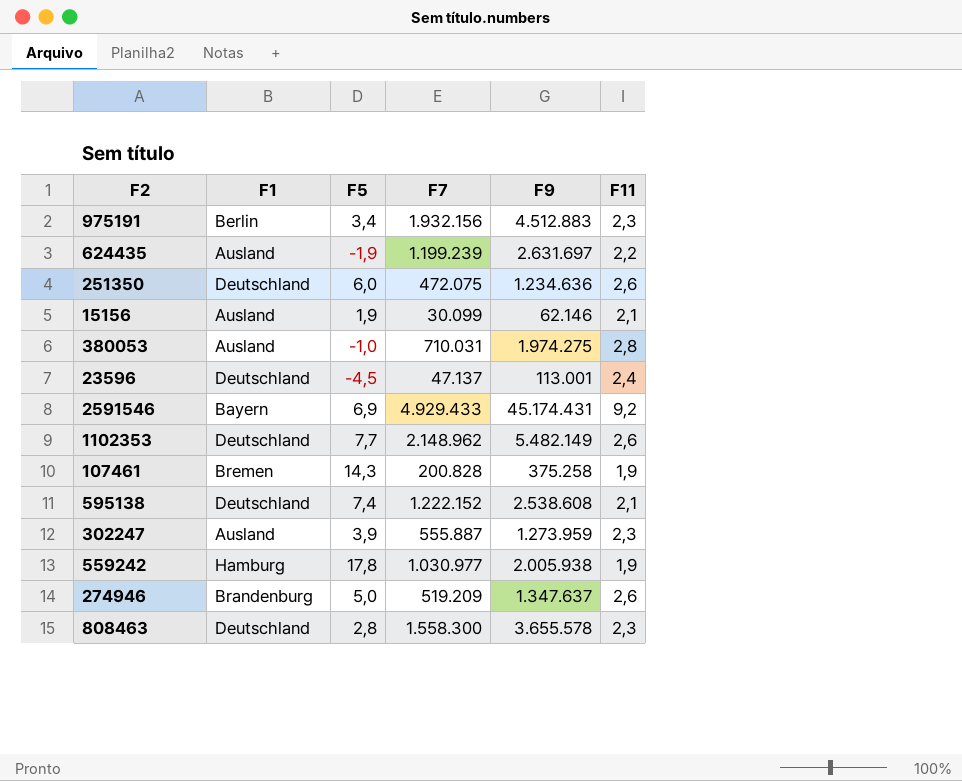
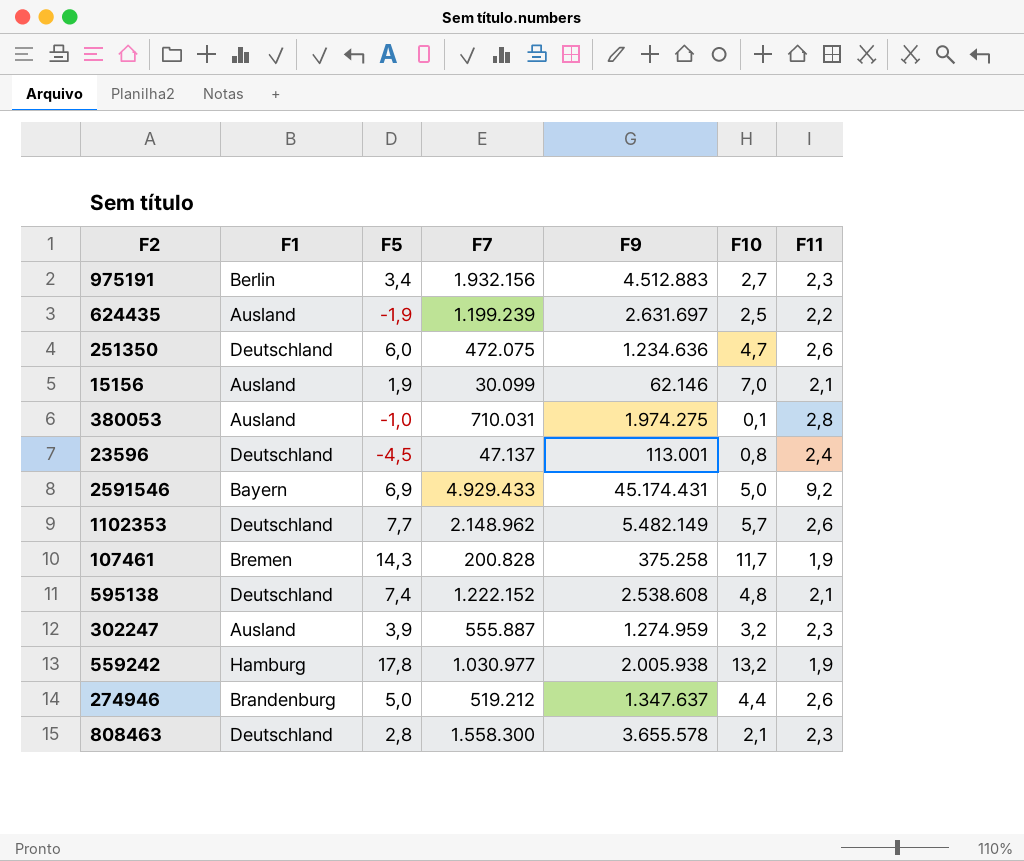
column F10 | position: none -> 6
302247 | F9: 1.273.959 -> 1.274.959
274946 | F7: 519.209 -> 519.212

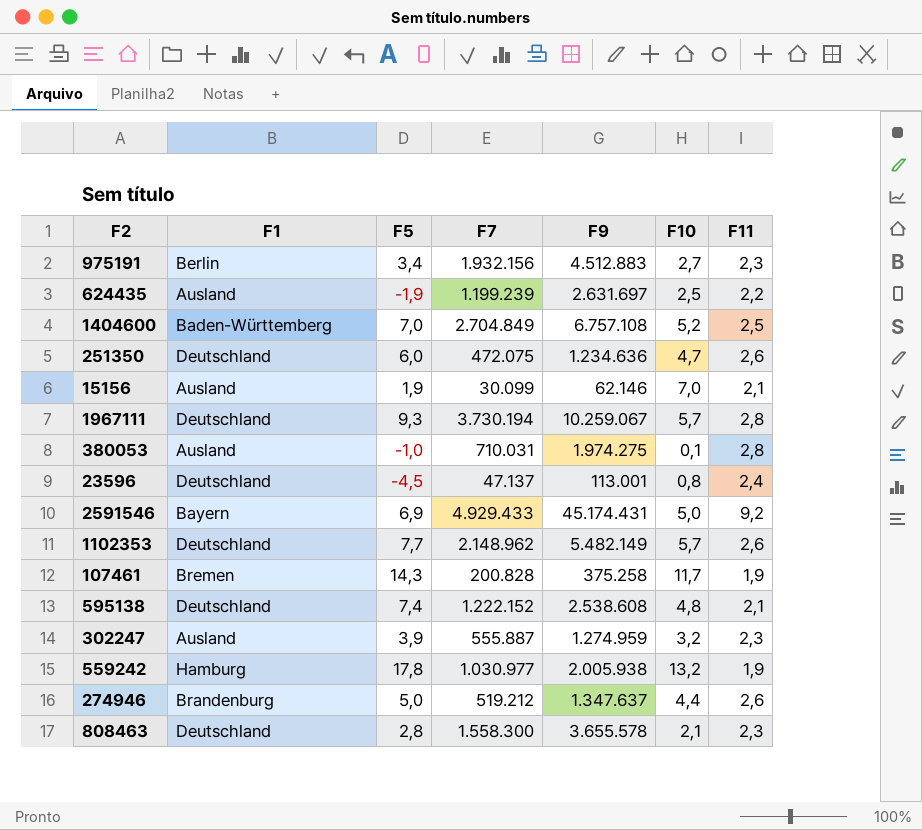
row 1404600: none -> Baden-Württemberg | 7,0 | 2.704.849 | 6.757.108 | 5,2 | 2,5
row 1967111: none -> Deutschland | 9,3 | 3.730.194 | 10.259.067 | 5,7 | 2,8

